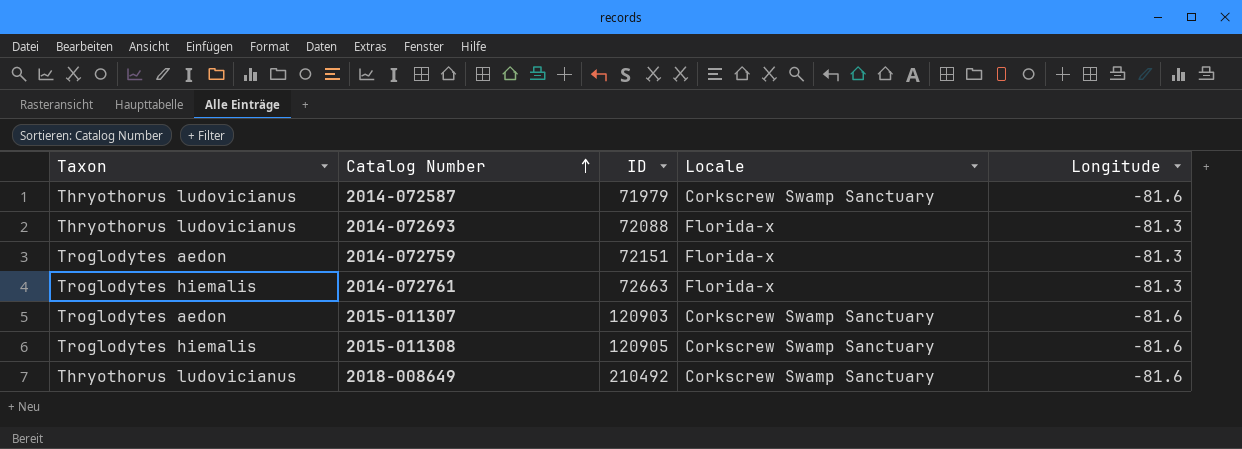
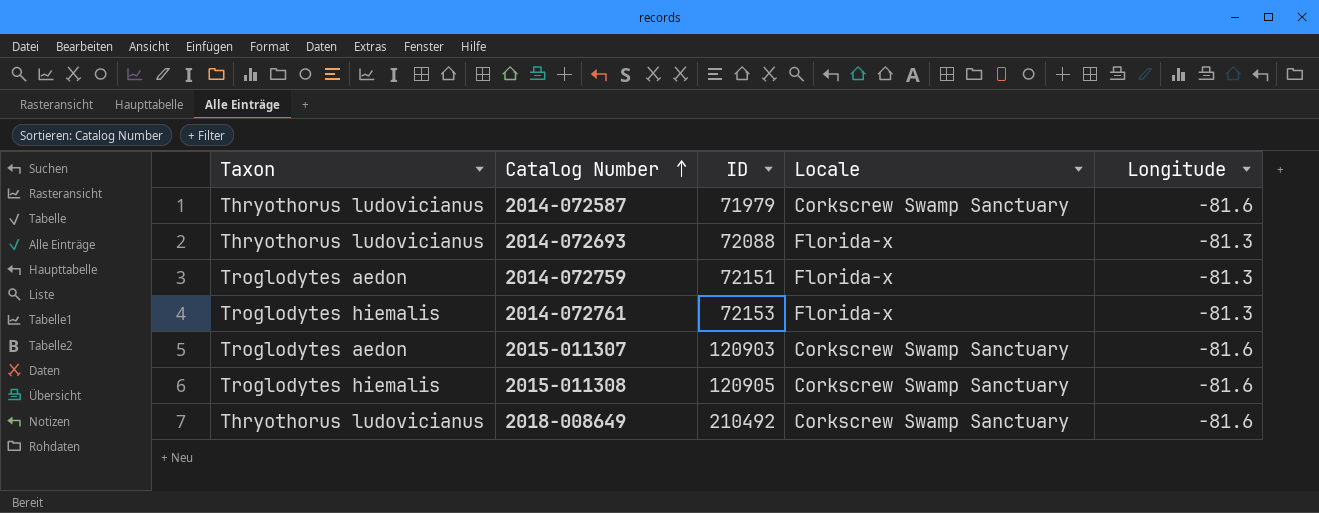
2014-072761 | ID: 72663 -> 72153

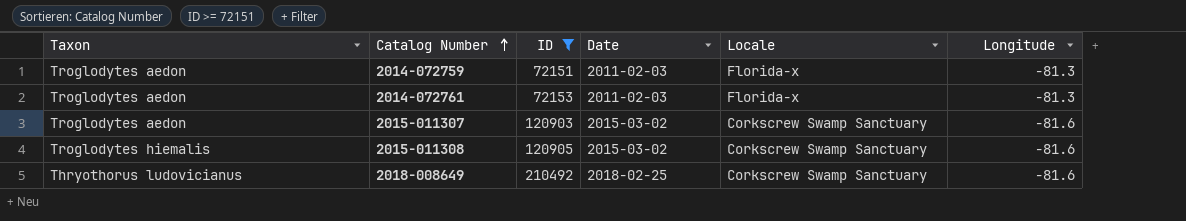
filter: none -> ID >= 72151
column Date | position: none -> 4
2014-072761 | Taxon: Troglodytes hiemalis -> Troglodytes aedon

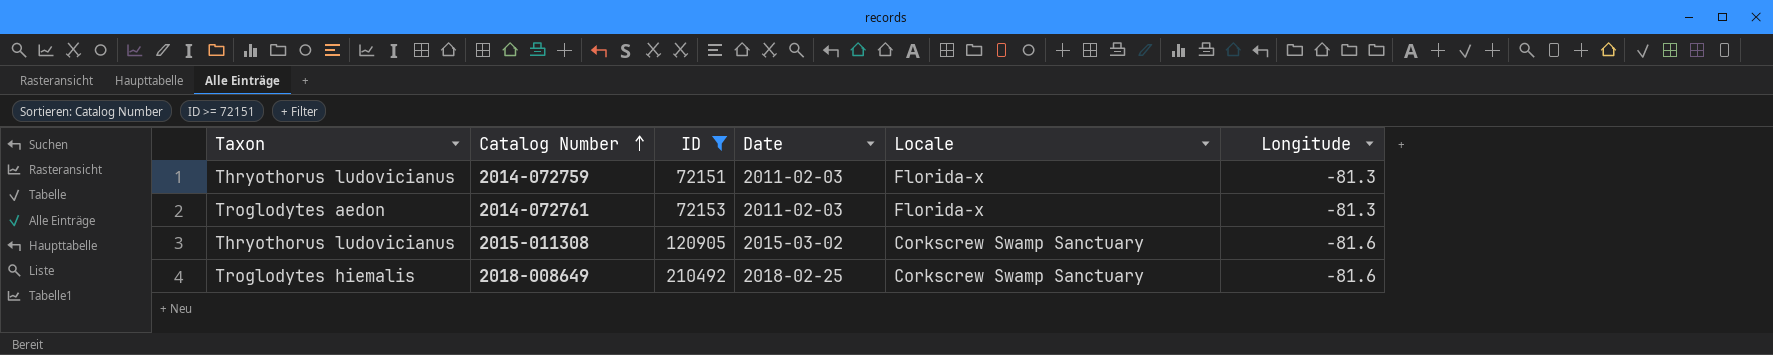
row 2015-011307: Troglodytes aedon | 120903 | 2015-03-02 | Corkscrew Swamp Sanctuary | -81.6 -> none
2014-072759 | Taxon: Troglodytes aedon -> Thryothorus ludovicianus
2015-011308 | Taxon: Troglodytes hiemalis -> Thryothorus ludovicianus
2018-008649 | Taxon: Thryothorus ludovicianus -> Troglodytes hiemalis

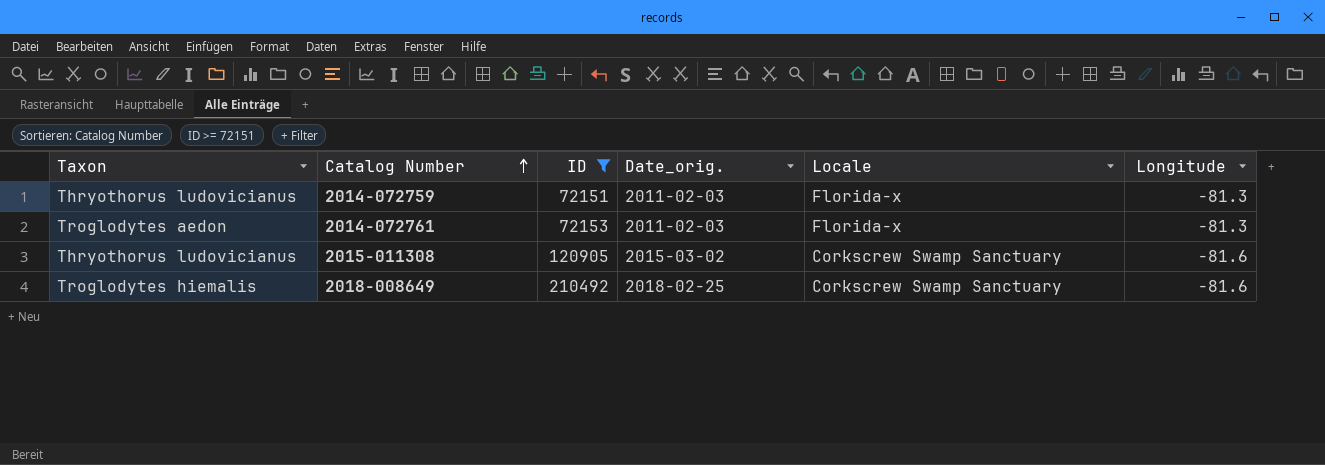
column name: Date -> Date_orig.

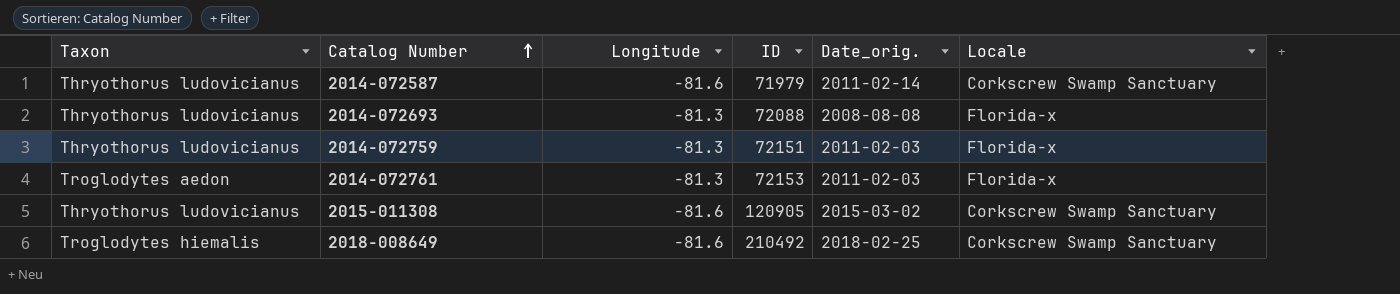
filter: ID >= 72151 -> none
column Longitude | position: 6 -> 3

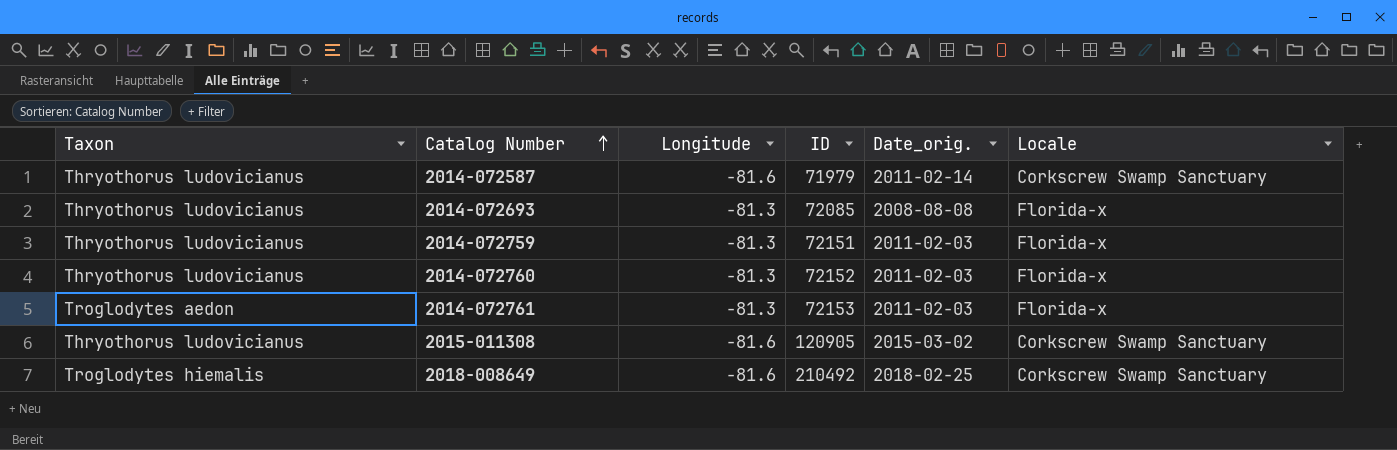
2014-072693 | ID: 72088 -> 72085
row 2014-072760: none -> Thryothorus ludovicianus | -81.3 | 72152 | 2011-02-03 | Florida-x

